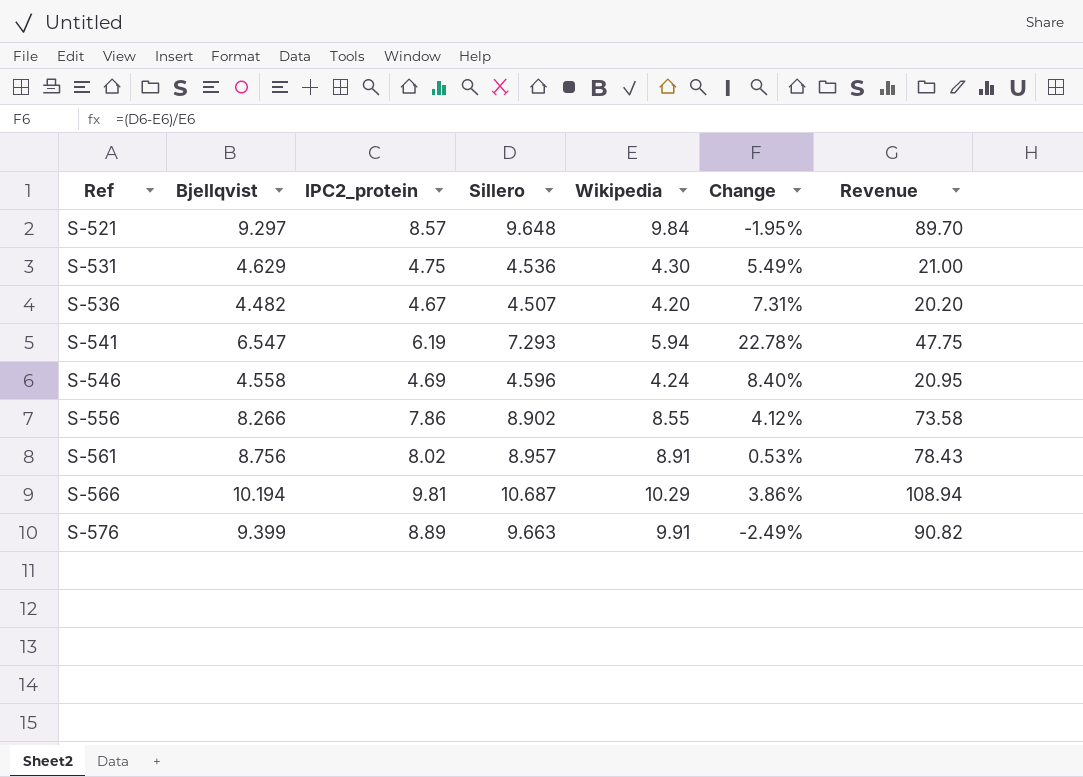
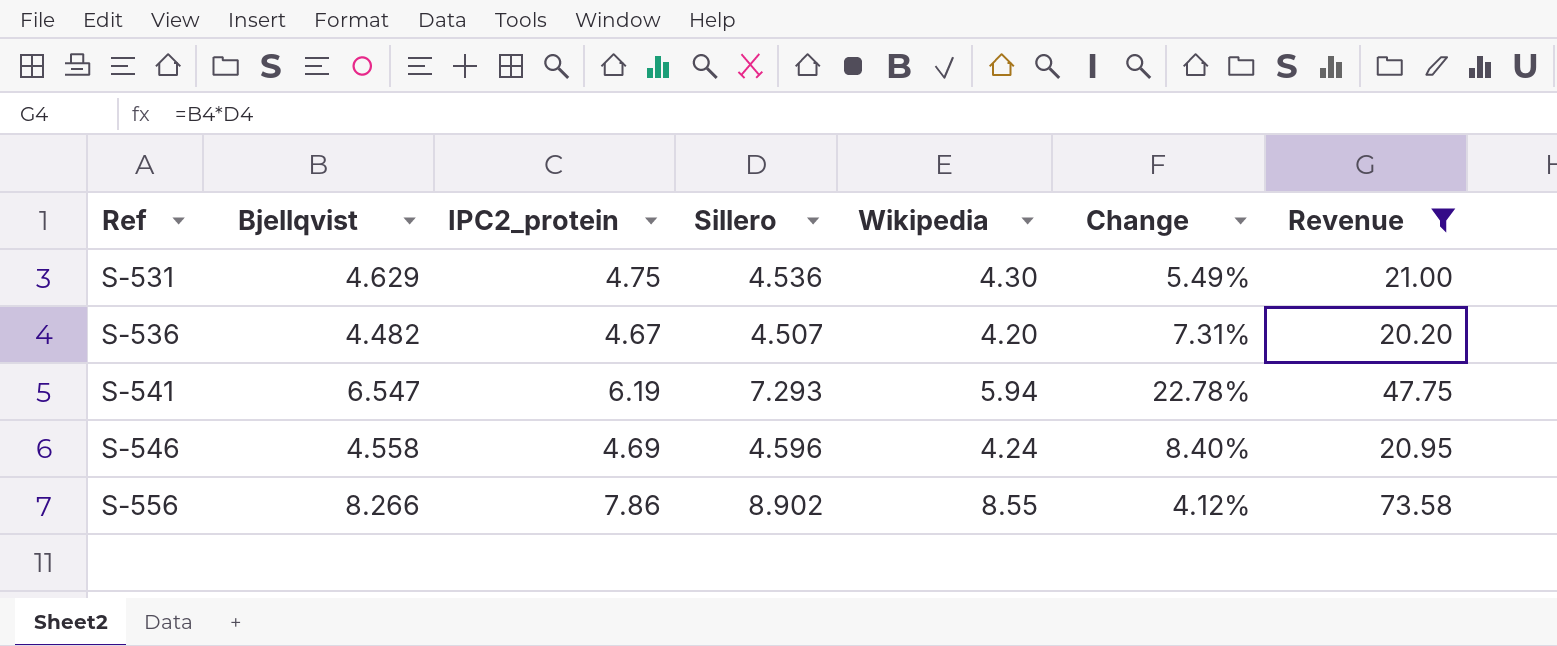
filter: none -> Revenue <= 73.58

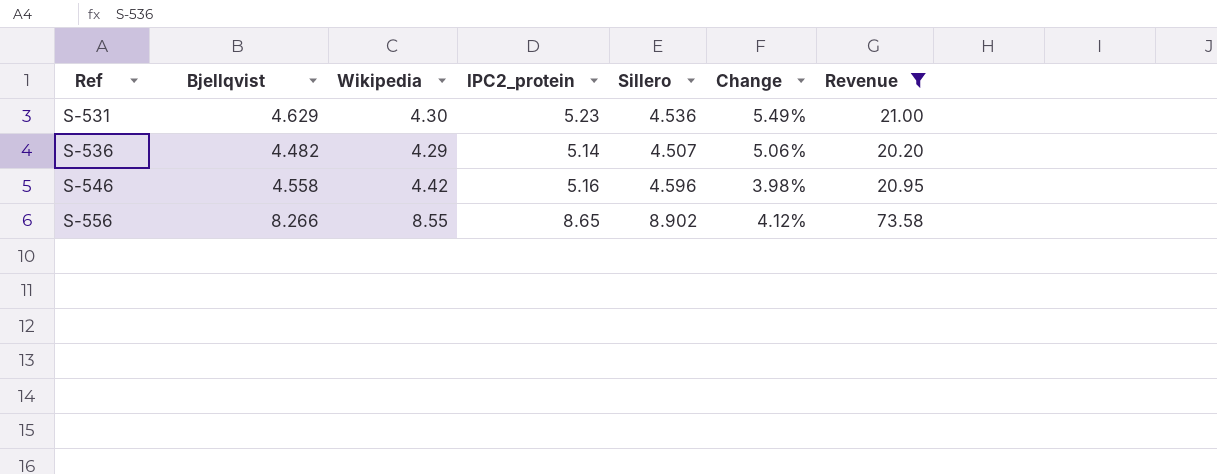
column Wikipedia | position: 5 -> 3
row S-541: 6.547 | 6.19 | 7.293 | 5.94 | 22.78% | 47.75 -> none
S-531 | IPC2_protein: 4.75 -> 5.23
S-536 | Wikipedia: 4.20 -> 4.29
S-536 | IPC2_protein: 4.67 -> 5.14
S-536 | Change: 7.31% -> 5.06%
S-546 | Wikipedia: 4.24 -> 4.42
S-546 | IPC2_protein: 4.69 -> 5.16
S-546 | Change: 8.40% -> 3.98%
S-556 | IPC2_protein: 7.86 -> 8.65

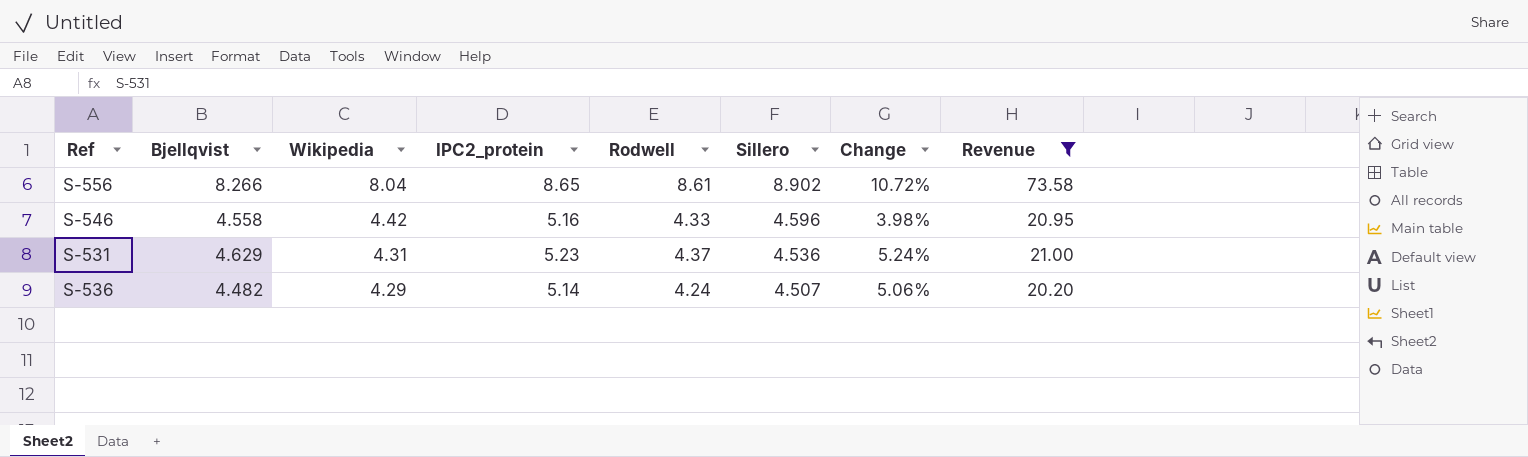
row order: Ref ascending -> Wikipedia descending
column Rodwell | position: none -> 5
S-556 | Wikipedia: 8.55 -> 8.04
S-556 | Change: 4.12% -> 10.72%
S-531 | Wikipedia: 4.30 -> 4.31
S-531 | Change: 5.49% -> 5.24%

